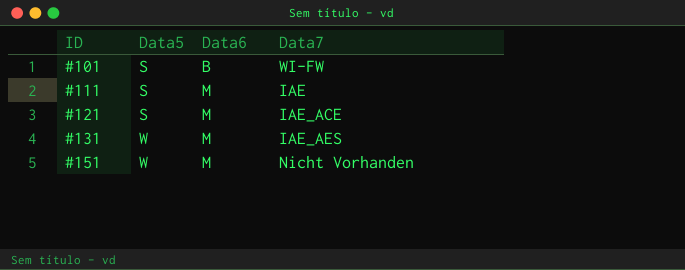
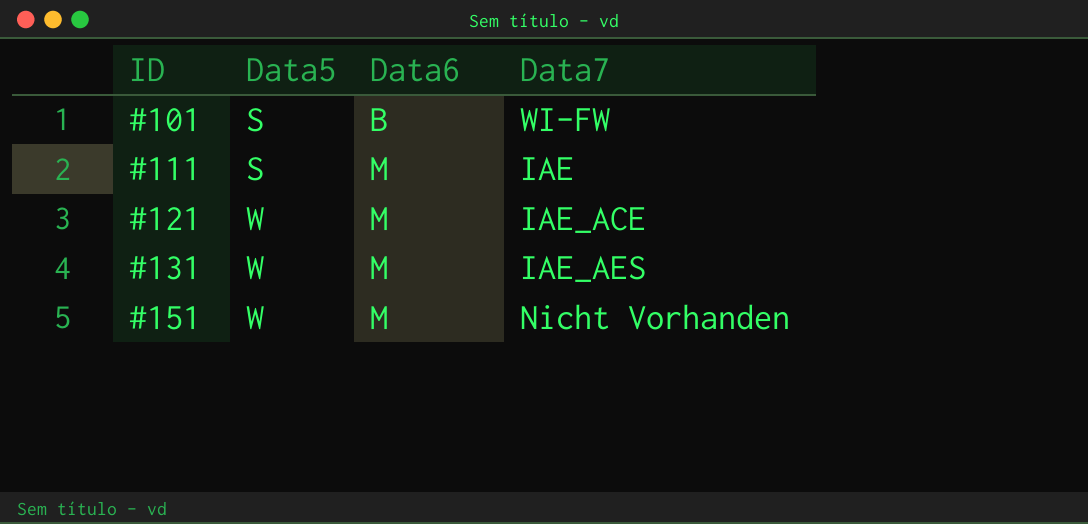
#121 | Data5: S -> W

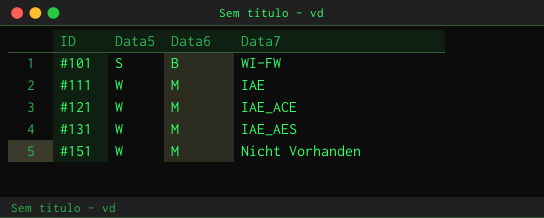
#111 | Data5: S -> W

